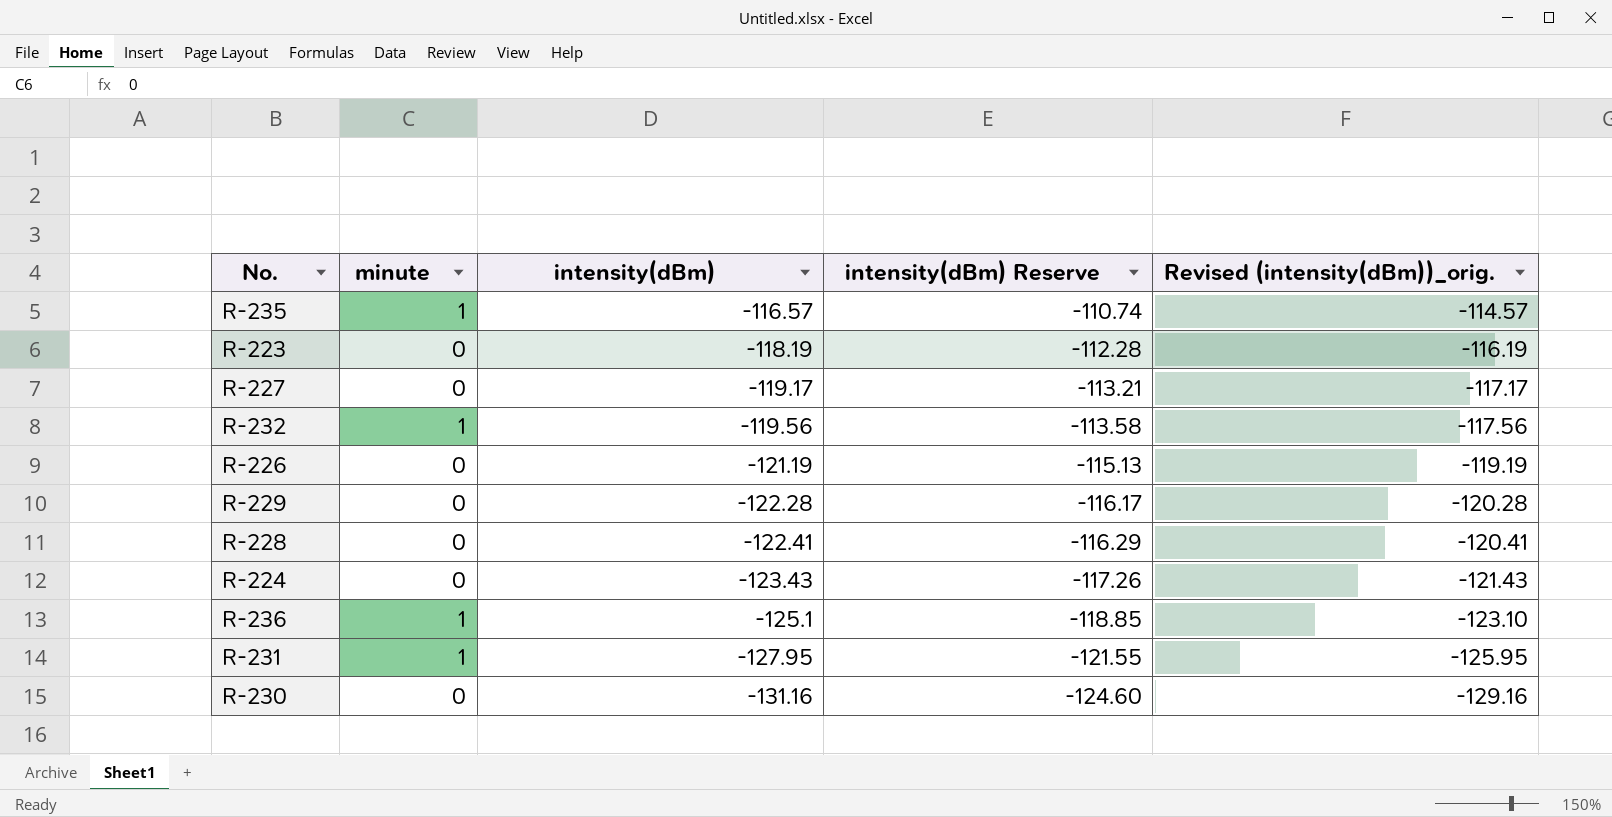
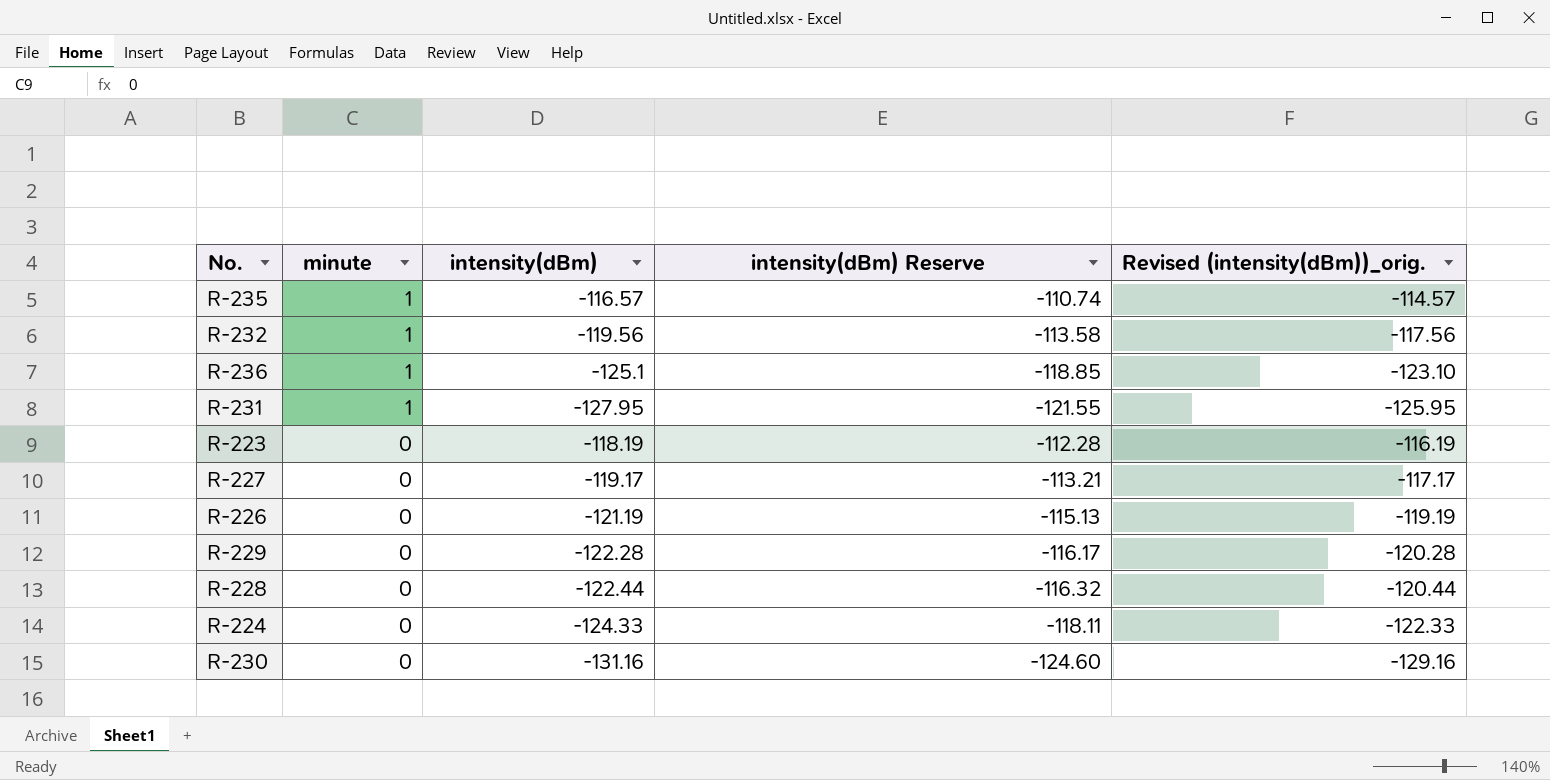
row order: intensity(dBm) descending -> minute descending
R-228 | intensity(dBm): -122.41 -> -122.44
R-228 | intensity(dBm) Reserve: -116.29 -> -116.32
R-228 | Revised (intensity(dBm))_orig.: -120.41 -> -120.44
R-224 | intensity(dBm): -123.43 -> -124.33
R-224 | intensity(dBm) Reserve: -117.26 -> -118.11
R-224 | Revised (intensity(dBm))_orig.: -121.43 -> -122.33

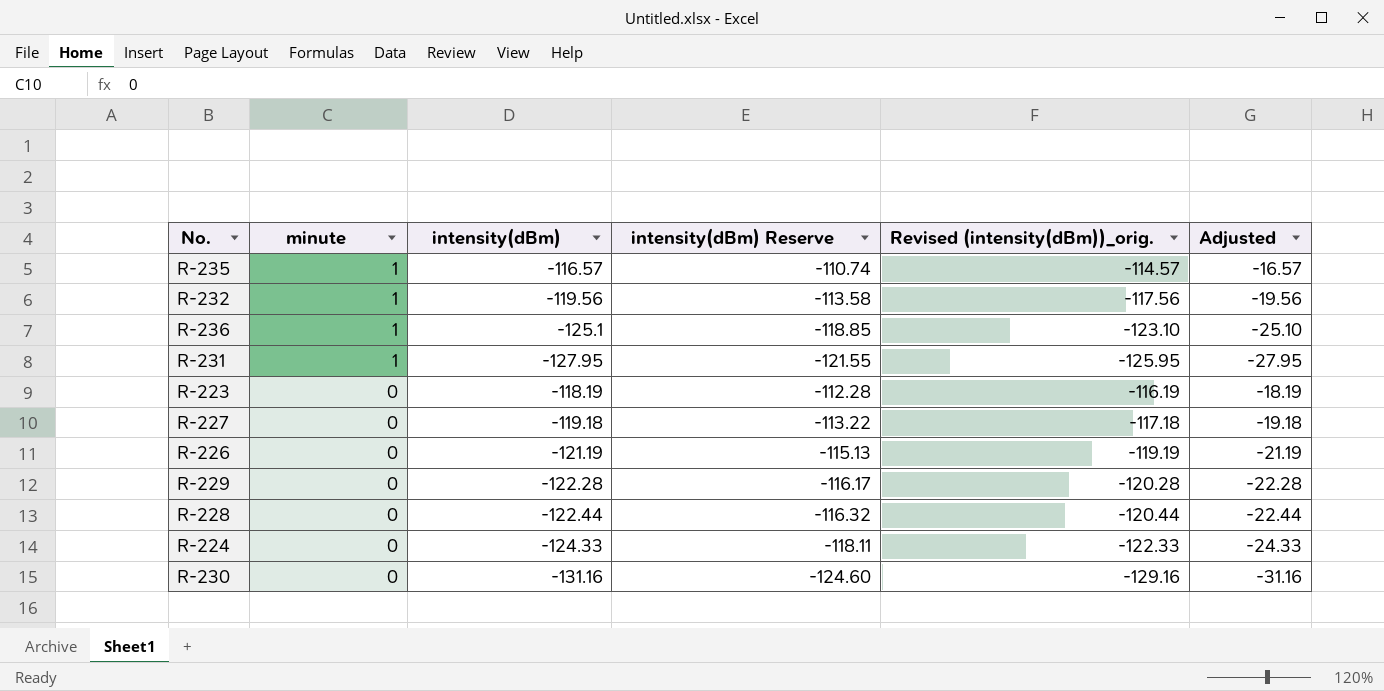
column Adjusted | formula: none -> [intensity(dBm)] + 100
R-227 | intensity(dBm): -119.17 -> -119.18
R-227 | intensity(dBm) Reserve: -113.21 -> -113.22
R-227 | Revised (intensity(dBm))_orig.: -117.17 -> -117.18

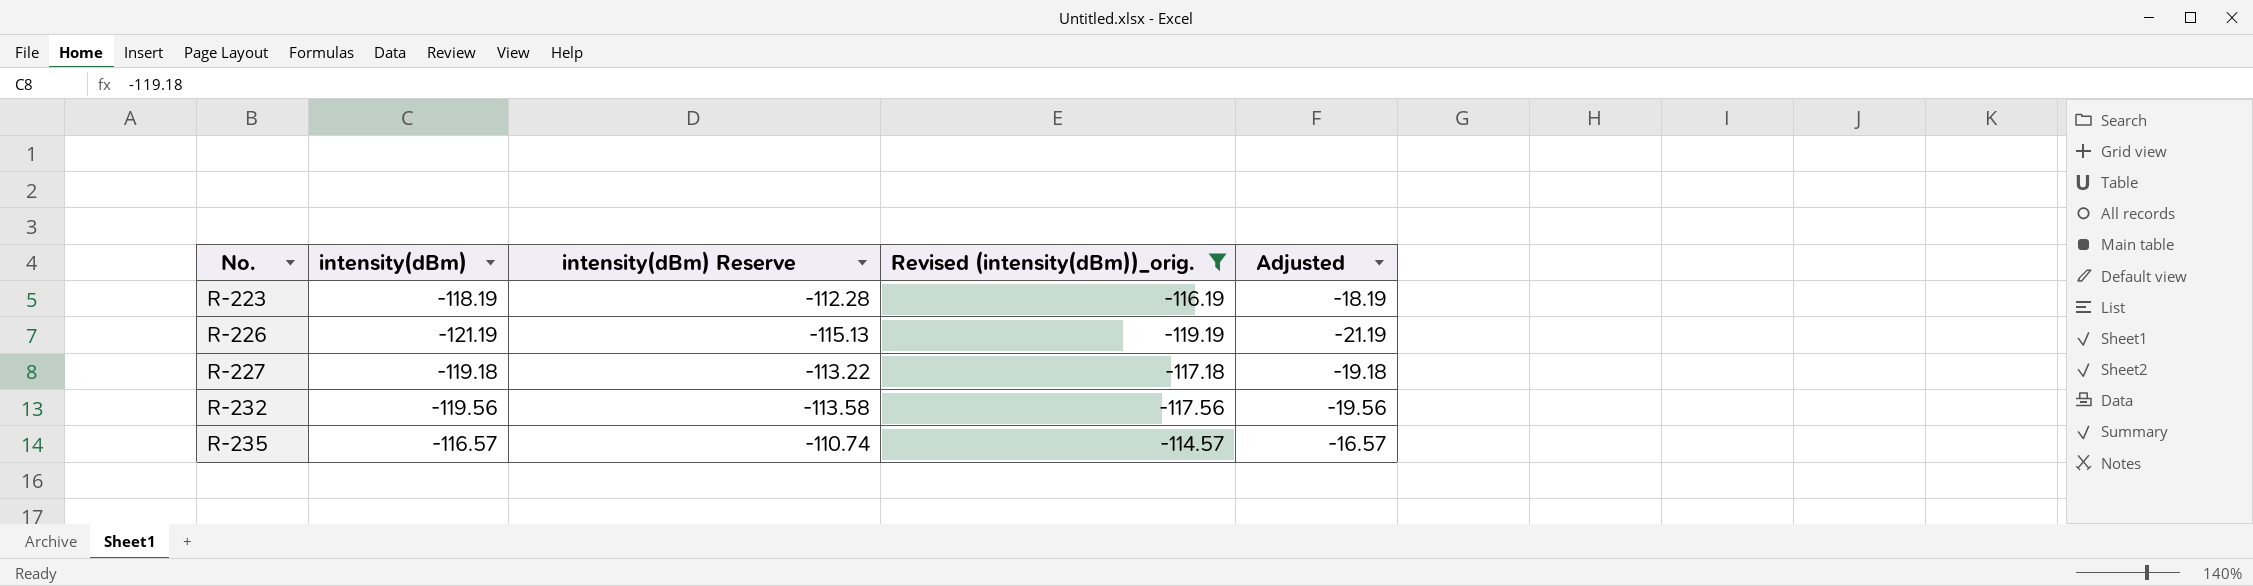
filter: none -> Revised (intensity(dBm))_orig. >= -119.19
row order: minute descending -> No. ascending
column minute | position: 2 -> none

